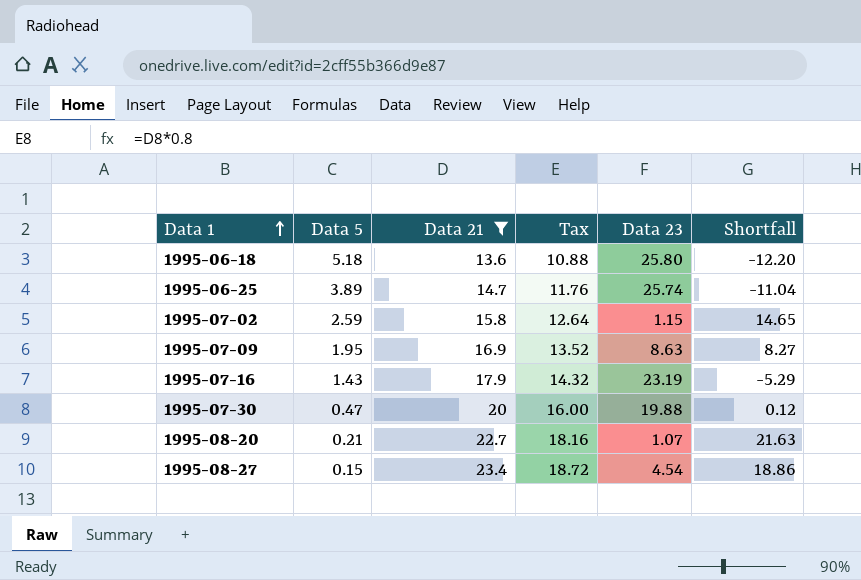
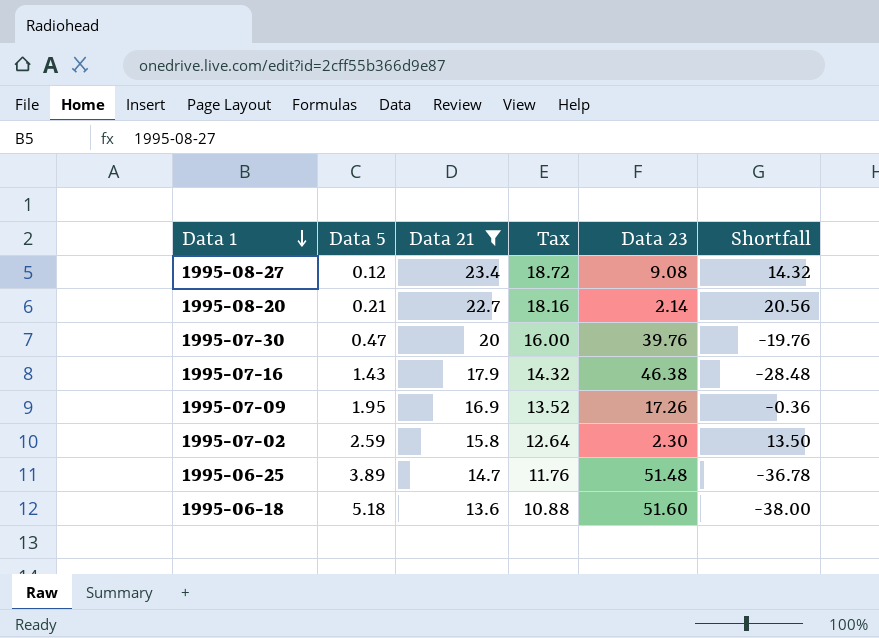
row order: Data 1 ascending -> Data 1 descending
1995-08-27 | Data 5: 0.15 -> 0.12
1995-08-27 | Data 23: 4.54 -> 9.08
1995-08-27 | Shortfall: 18.86 -> 14.32
1995-08-20 | Data 23: 1.07 -> 2.14
1995-08-20 | Shortfall: 21.63 -> 20.56
1995-07-30 | Data 23: 19.88 -> 39.76
1995-07-30 | Shortfall: 0.12 -> -19.76
1995-07-16 | Data 23: 23.19 -> 46.38
1995-07-16 | Shortfall: -5.29 -> -28.48
1995-07-09 | Data 23: 8.63 -> 17.26
1995-07-09 | Shortfall: 8.27 -> -0.36
1995-07-02 | Data 23: 1.15 -> 2.30
1995-07-02 | Shortfall: 14.65 -> 13.50
1995-06-25 | Data 23: 25.74 -> 51.48
1995-06-25 | Shortfall: -11.04 -> -36.78
1995-06-18 | Data 23: 25.80 -> 51.60
1995-06-18 | Shortfall: -12.20 -> -38.00

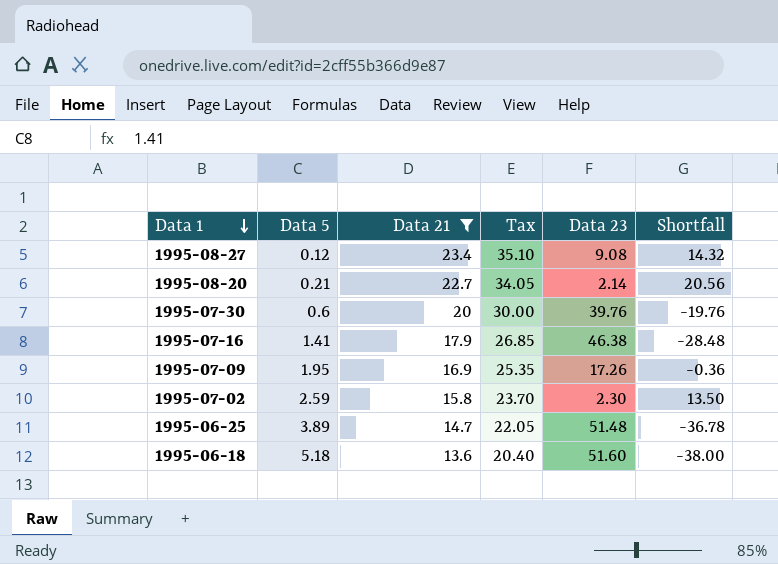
column Tax | formula: [Data 21] * 0.8 -> [Data 21] * 1.5
1995-07-30 | Data 5: 0.47 -> 0.6
1995-07-16 | Data 5: 1.43 -> 1.41

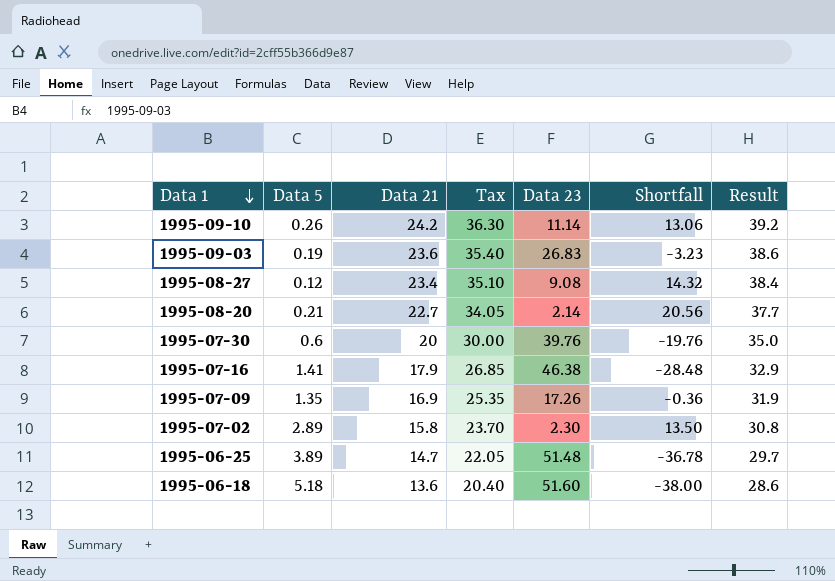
filter: Data 21 <= 23.4 -> none
column Result | formula: none -> [Data 21] + 15
1995-07-09 | Data 5: 1.95 -> 1.35
1995-07-02 | Data 5: 2.59 -> 2.89

